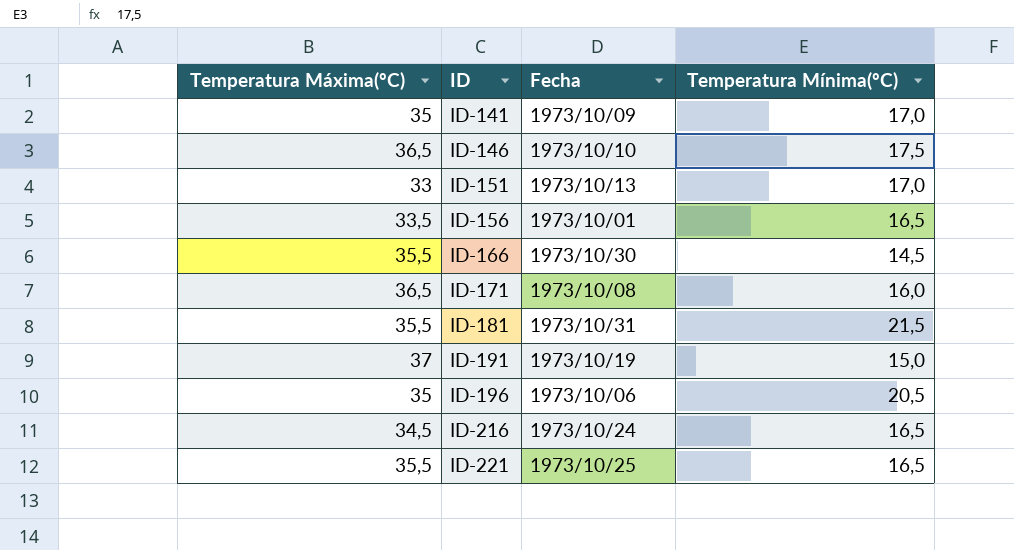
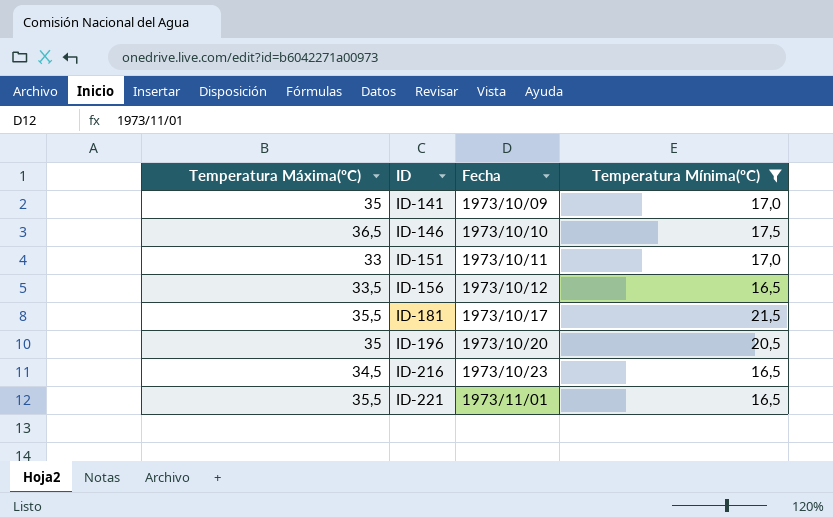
filter: none -> Temperatura Mínima(ºC) >= 16,5
ID-151 | Fecha: 1973/10/13 -> 1973/10/11
ID-156 | Fecha: 1973/10/01 -> 1973/10/12
ID-181 | Fecha: 1973/10/31 -> 1973/10/17
ID-196 | Fecha: 1973/10/06 -> 1973/10/20
ID-216 | Fecha: 1973/10/24 -> 1973/10/23
ID-221 | Fecha: 1973/10/25 -> 1973/11/01

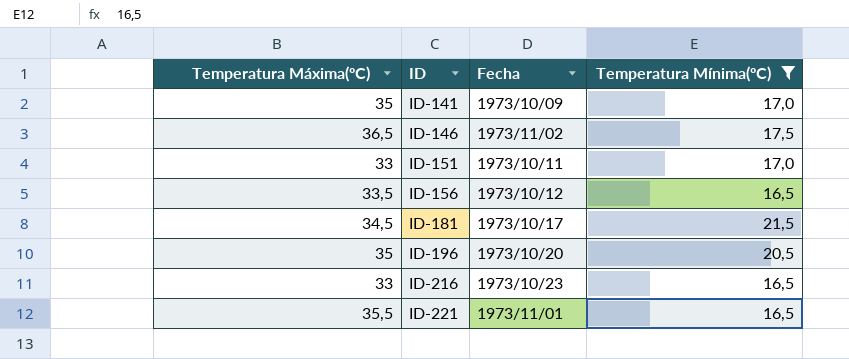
ID-146 | Fecha: 1973/10/10 -> 1973/11/02
ID-181 | Temperatura Máxima(ºC): 35,5 -> 34,5
ID-216 | Temperatura Máxima(ºC): 34,5 -> 33

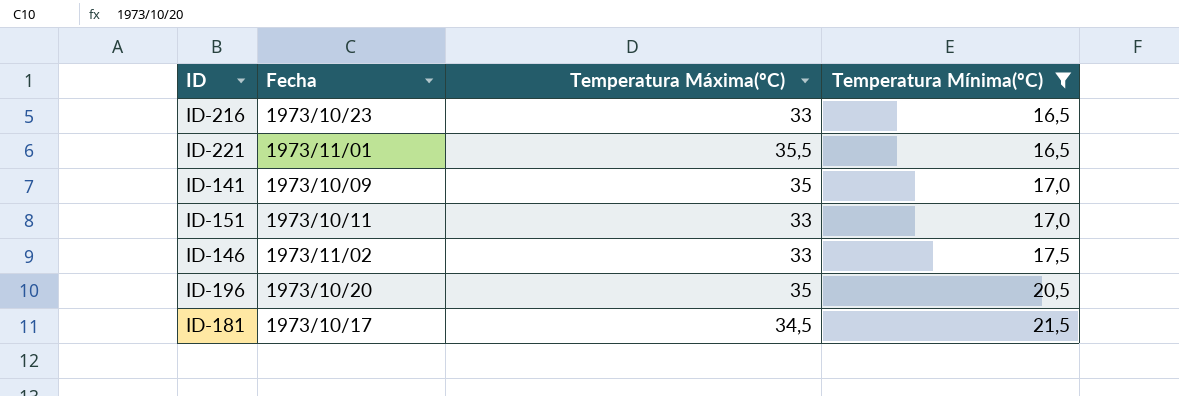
row order: ID ascending -> Temperatura Mínima(ºC) ascending
column Temperatura Máxima(ºC) | position: 1 -> 3
row ID-156: 33,5 | 1973/10/12 | 16,5 -> none
ID-146 | Temperatura Máxima(ºC): 36,5 -> 33

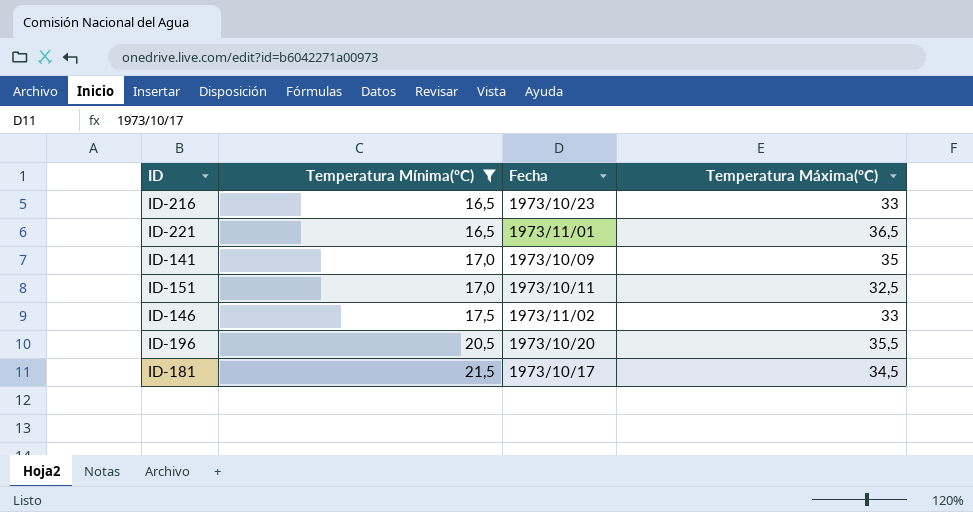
column Temperatura Mínima(ºC) | position: 4 -> 2
ID-221 | Temperatura Máxima(ºC): 35,5 -> 36,5
ID-151 | Temperatura Máxima(ºC): 33 -> 32,5
ID-196 | Temperatura Máxima(ºC): 35 -> 35,5

